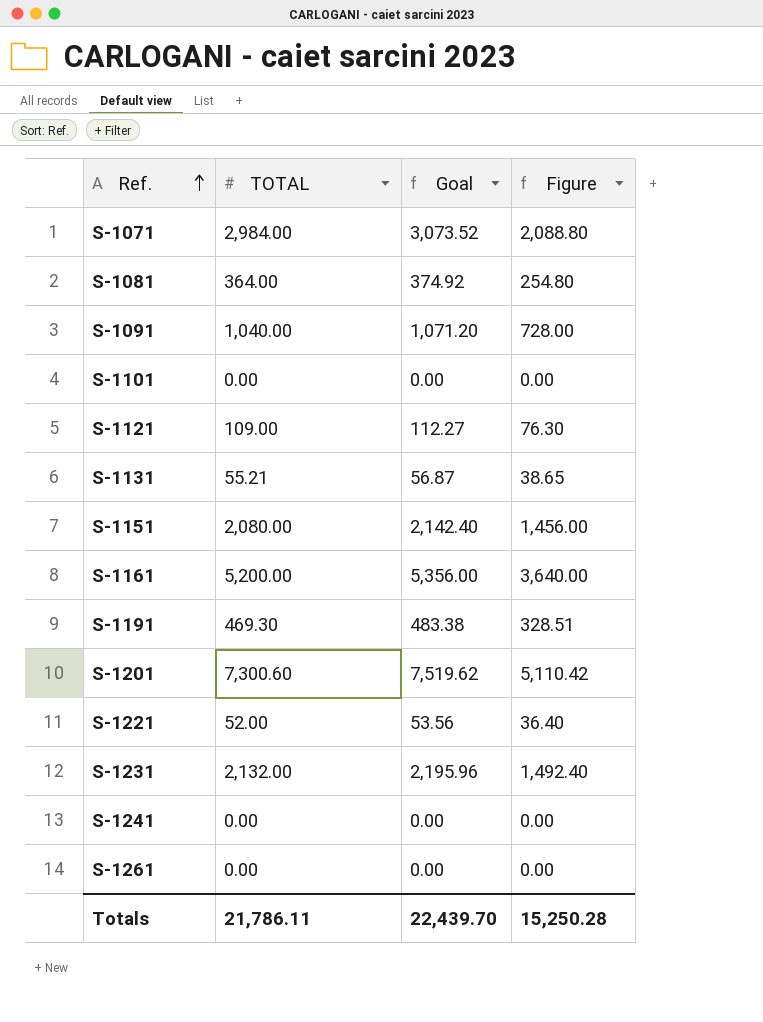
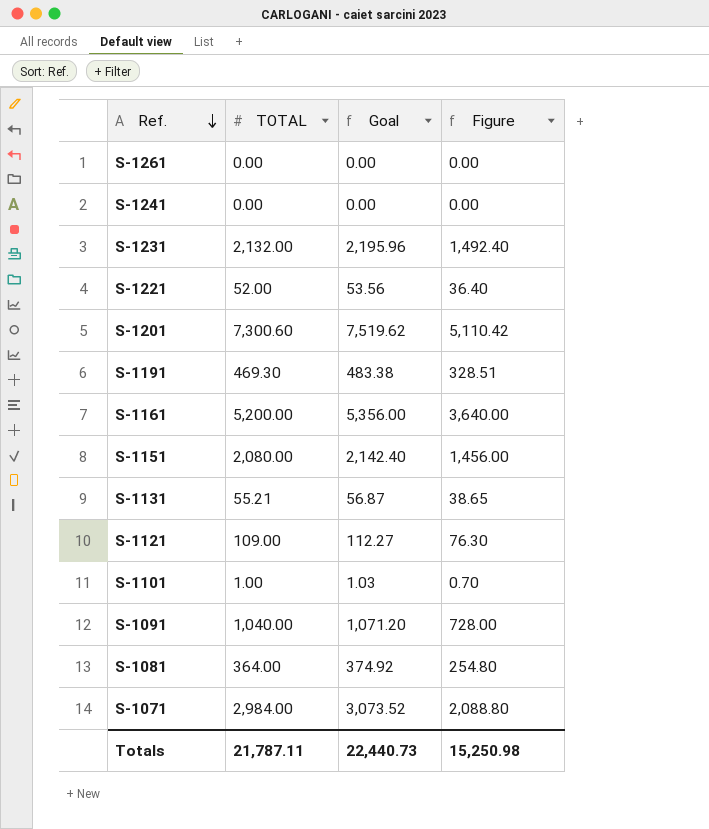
row order: Ref. ascending -> Ref. descending
S-1101 | TOTAL: 0.00 -> 1.00
S-1101 | Goal: 0.00 -> 1.03
S-1101 | Figure: 0.00 -> 0.70
Totals | TOTAL: 21,786.11 -> 21,787.11
Totals | Goal: 22,439.70 -> 22,440.73
Totals | Figure: 15,250.28 -> 15,250.98

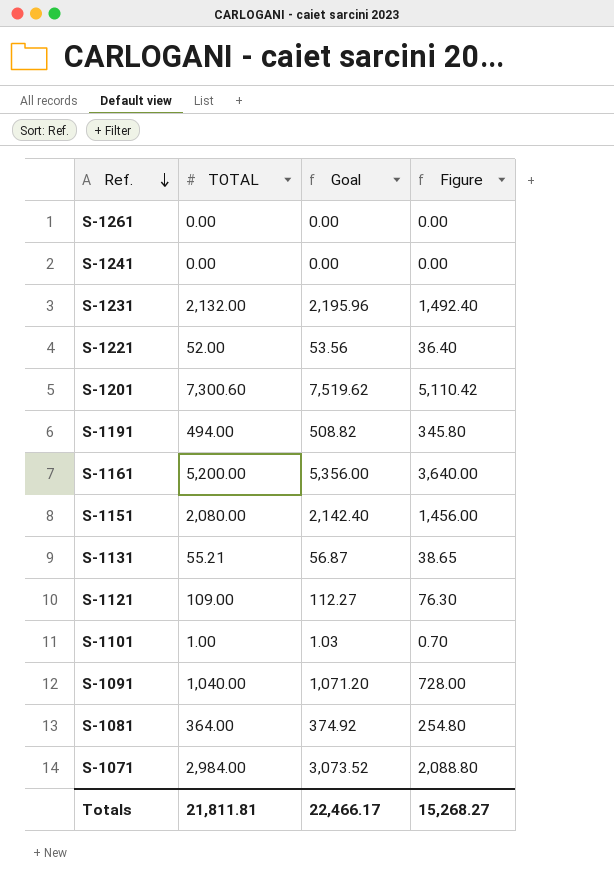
S-1191 | TOTAL: 469.30 -> 494.00
S-1191 | Goal: 483.38 -> 508.82
S-1191 | Figure: 328.51 -> 345.80
Totals | TOTAL: 21,787.11 -> 21,811.81
Totals | Goal: 22,440.73 -> 22,466.17
Totals | Figure: 15,250.98 -> 15,268.27

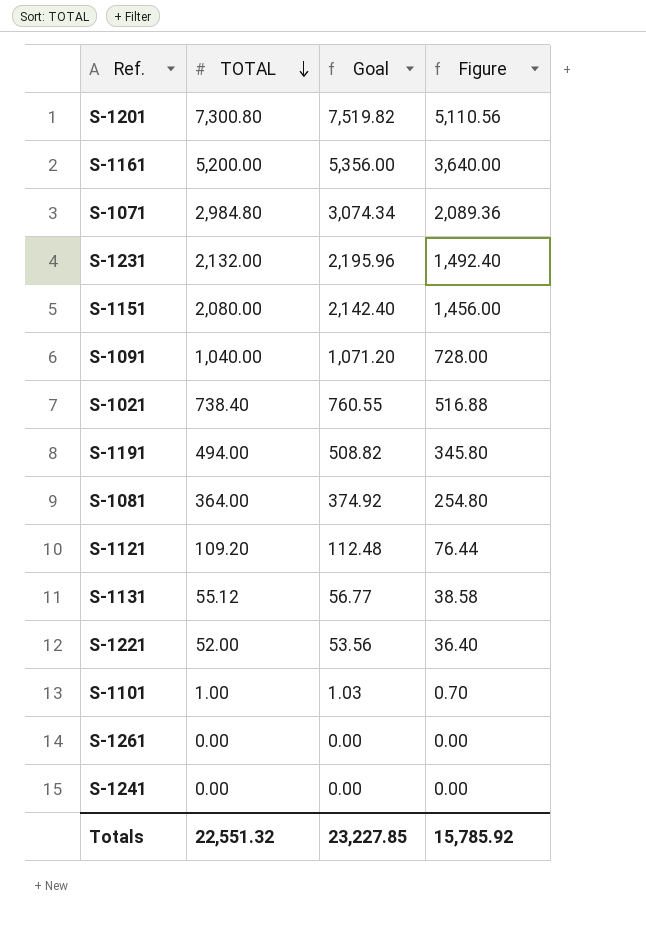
row order: Ref. descending -> TOTAL descending
S-1201 | TOTAL: 7,300.60 -> 7,300.80
S-1201 | Goal: 7,519.62 -> 7,519.82
S-1201 | Figure: 5,110.42 -> 5,110.56
S-1071 | TOTAL: 2,984.00 -> 2,984.80
S-1071 | Goal: 3,073.52 -> 3,074.34
S-1071 | Figure: 2,088.80 -> 2,089.36
row S-1021: none -> 738.40 | 760.55 | 516.88
S-1121 | TOTAL: 109.00 -> 109.20
S-1121 | Goal: 112.27 -> 112.48
S-1121 | Figure: 76.30 -> 76.44
S-1131 | TOTAL: 55.21 -> 55.12
S-1131 | Goal: 56.87 -> 56.77
S-1131 | Figure: 38.65 -> 38.58
Totals | TOTAL: 21,811.81 -> 22,551.32
Totals | Goal: 22,466.17 -> 23,227.85
Totals | Figure: 15,268.27 -> 15,785.92

